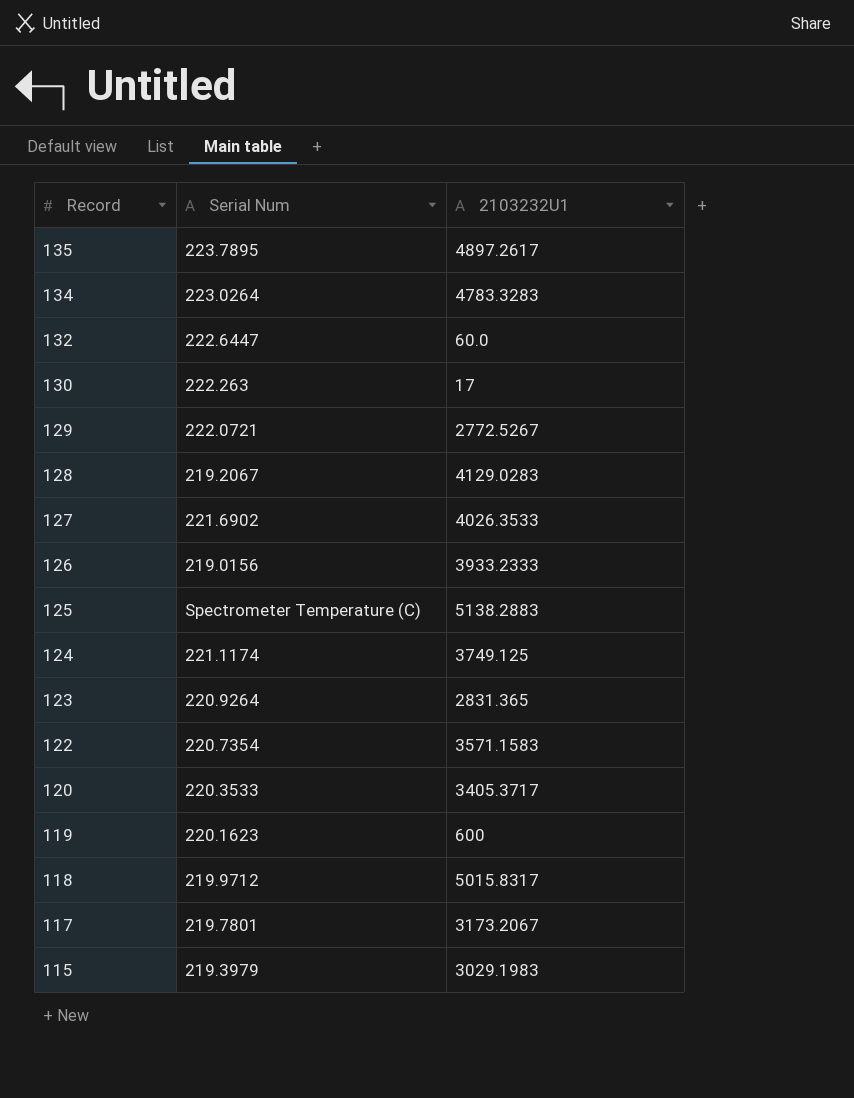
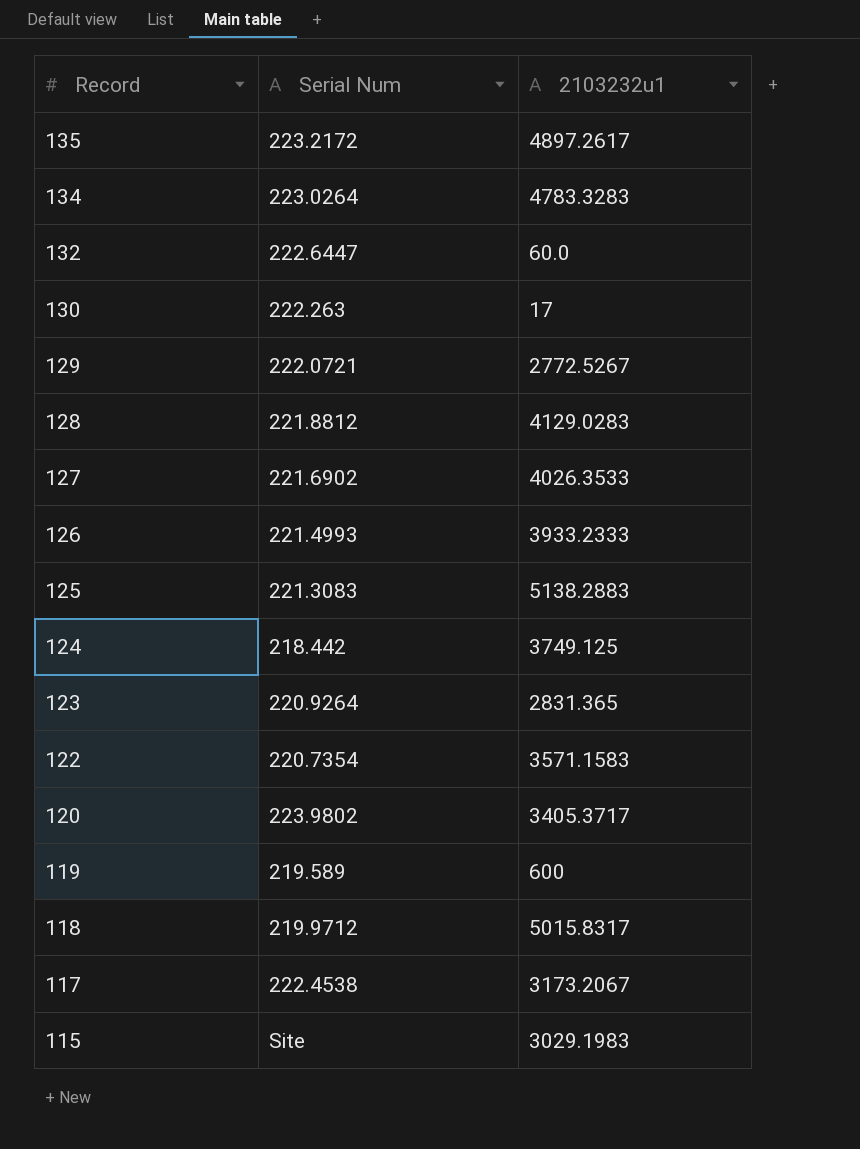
column name: 2103232U1 -> 2103232u1
135 | Serial Num: 223.7895 -> 223.2172
128 | Serial Num: 219.2067 -> 221.8812
126 | Serial Num: 219.0156 -> 221.4993
125 | Serial Num: Spectrometer Temperature (C) -> 221.3083
124 | Serial Num: 221.1174 -> 218.442
120 | Serial Num: 220.3533 -> 223.9802
119 | Serial Num: 220.1623 -> 219.589
117 | Serial Num: 219.7801 -> 222.4538
115 | Serial Num: 219.3979 -> Site

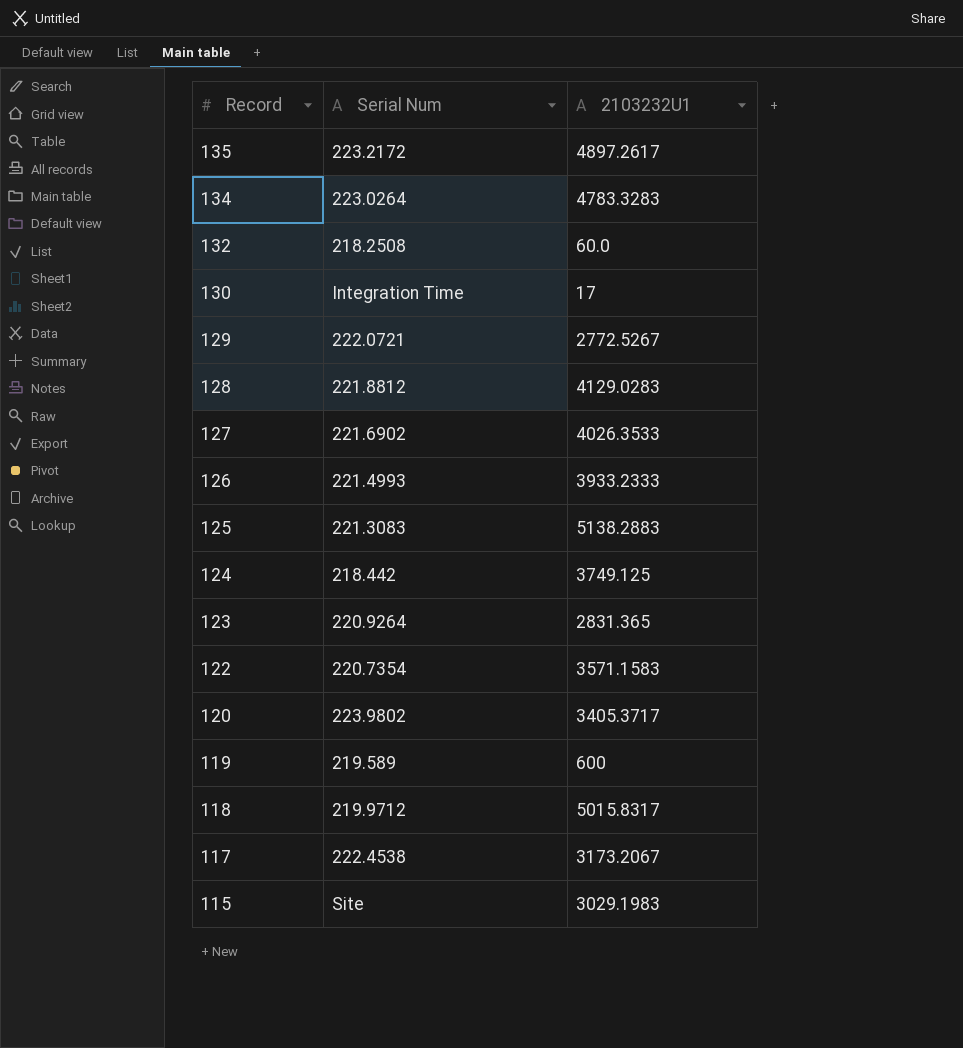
column name: 2103232u1 -> 2103232U1
132 | Serial Num: 222.6447 -> 218.2508
130 | Serial Num: 222.263 -> Integration Time

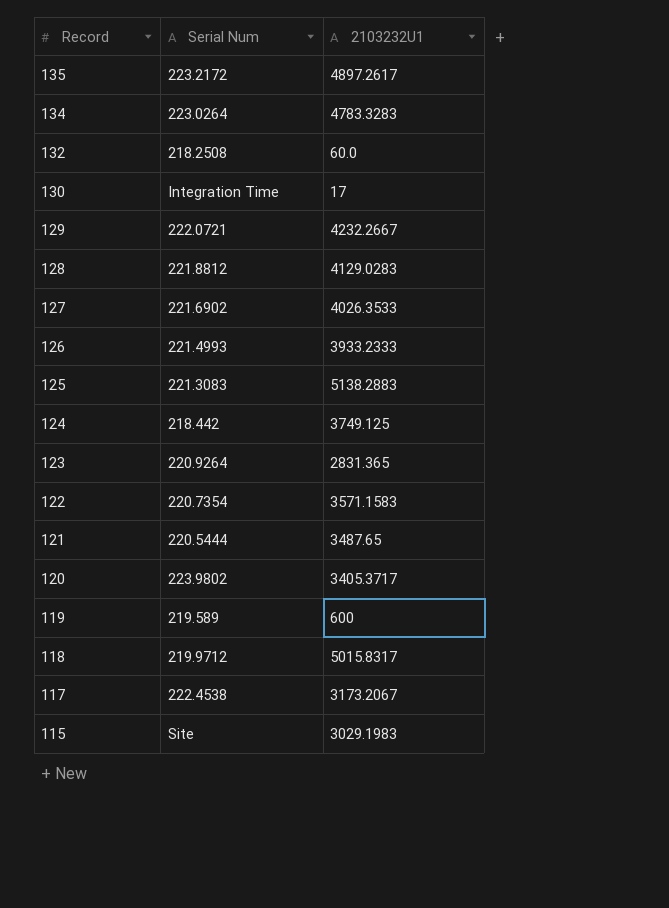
129 | 2103232U1: 2772.5267 -> 4232.2667
row 121: none -> 220.5444 | 3487.65

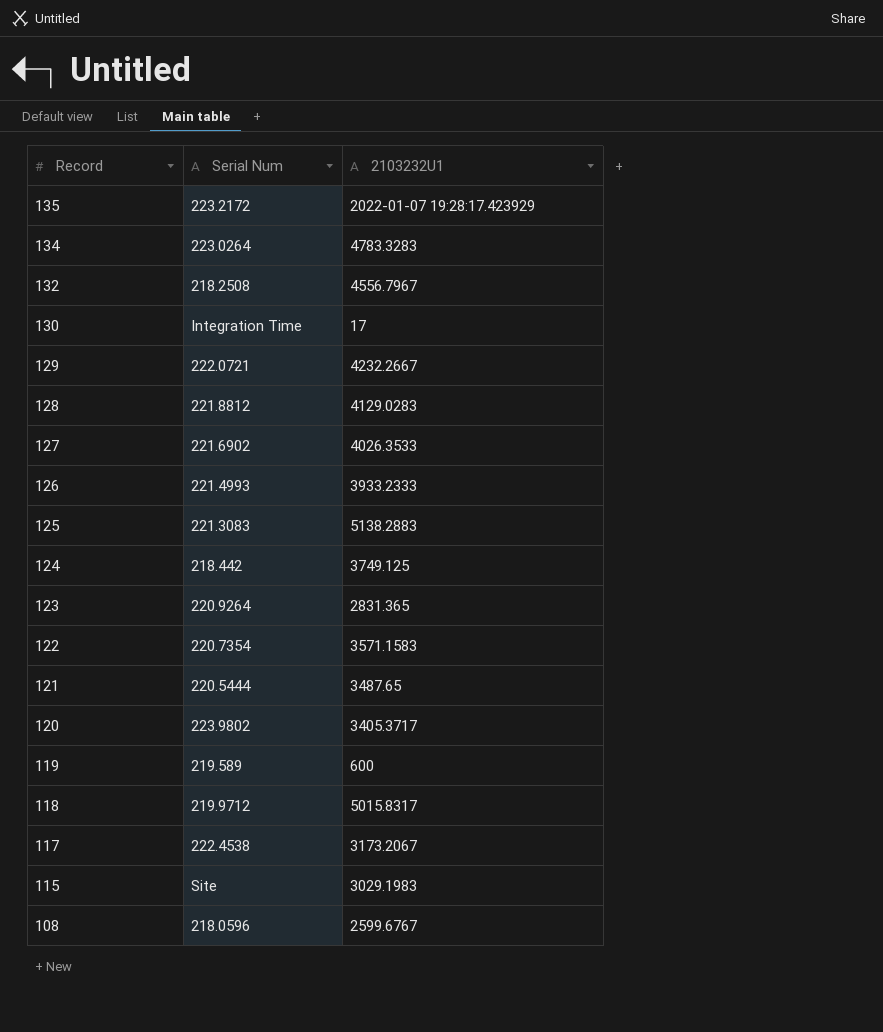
135 | 2103232U1: 4897.2617 -> 2022-01-07 19:28:17.423929
132 | 2103232U1: 60.0 -> 4556.7967
row 108: none -> 218.0596 | 2599.6767

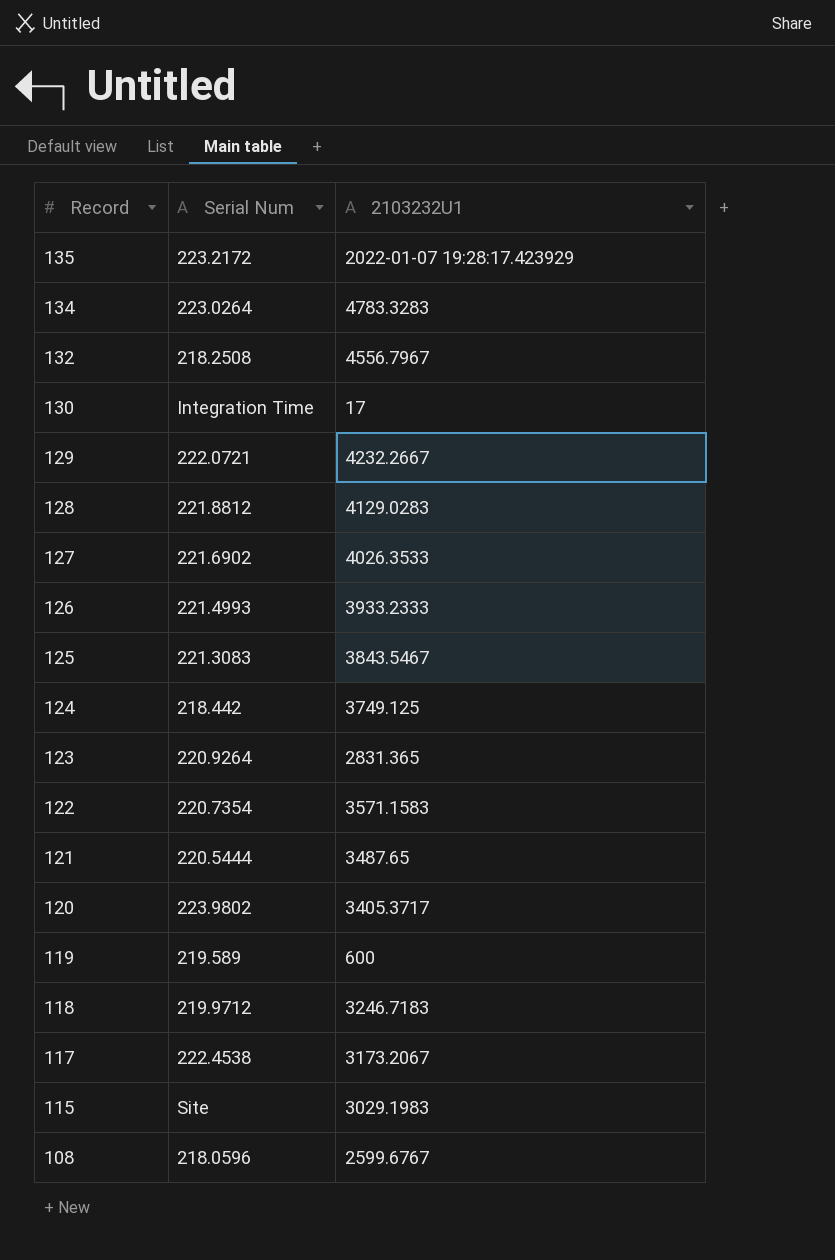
125 | 2103232U1: 5138.2883 -> 3843.5467
118 | 2103232U1: 5015.8317 -> 3246.7183

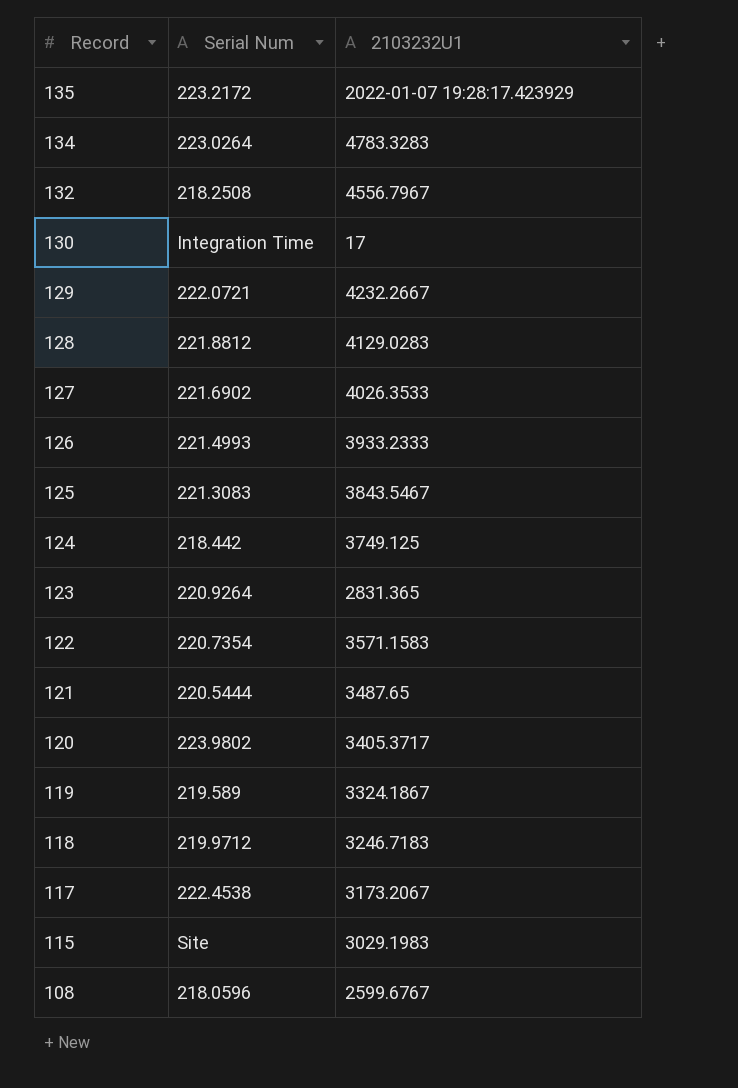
119 | 2103232U1: 600 -> 3324.1867

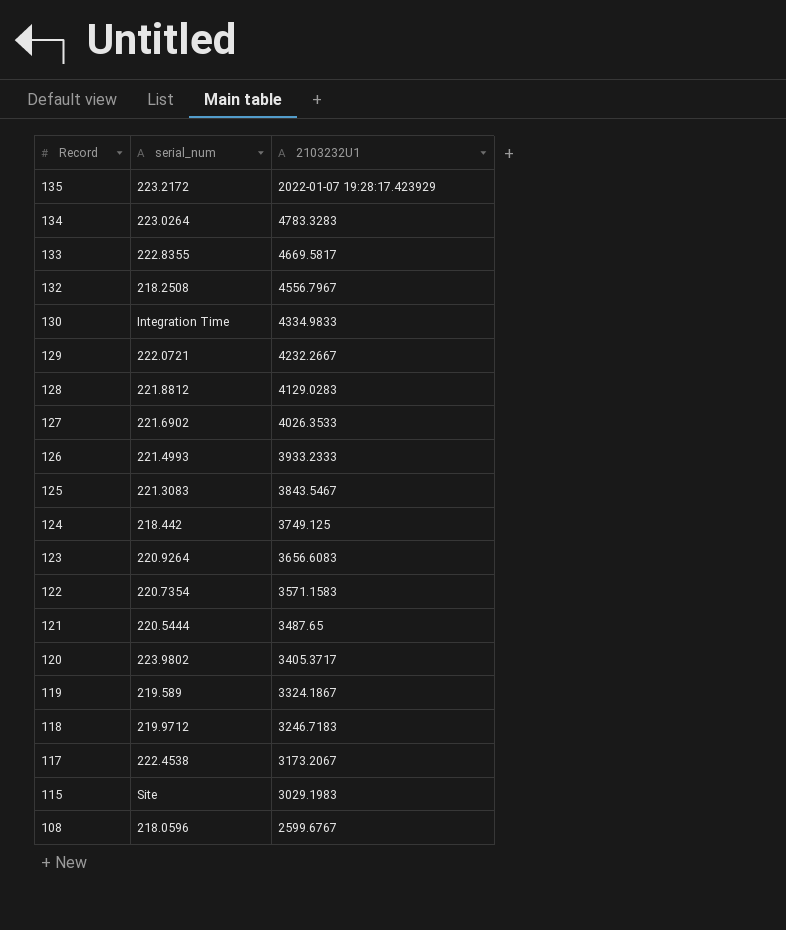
column name: Serial Num -> serial_num
row 133: none -> 222.8355 | 4669.5817
130 | 2103232U1: 17 -> 4334.9833
123 | 2103232U1: 2831.365 -> 3656.6083

